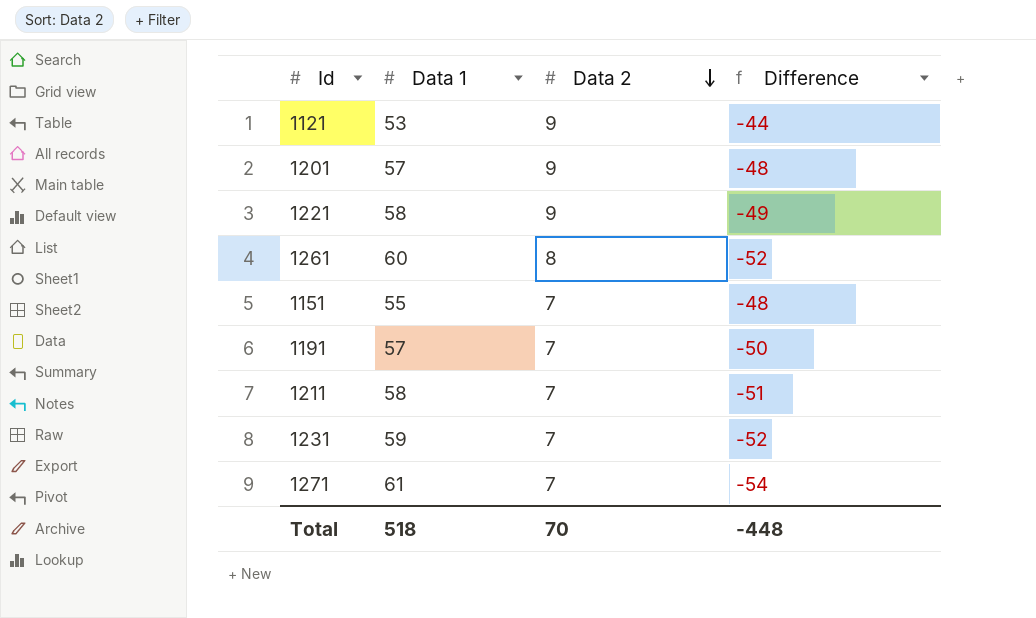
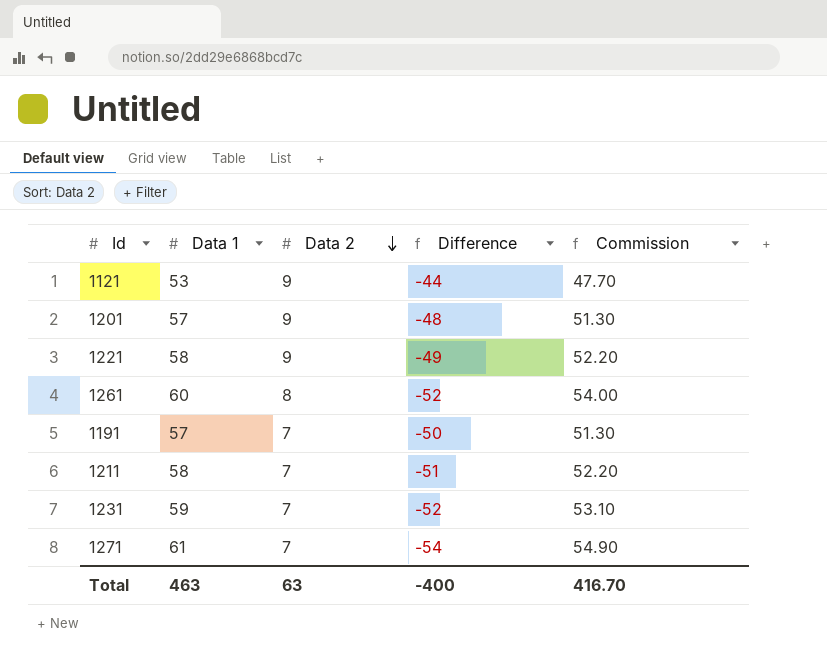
column Commission | formula: none -> [Data 1] * 0.9
row 1151: 55 | 7 | -48 -> none
Total | Data 1: 518 -> 463
Total | Data 2: 70 -> 63
Total | Difference: -448 -> -400

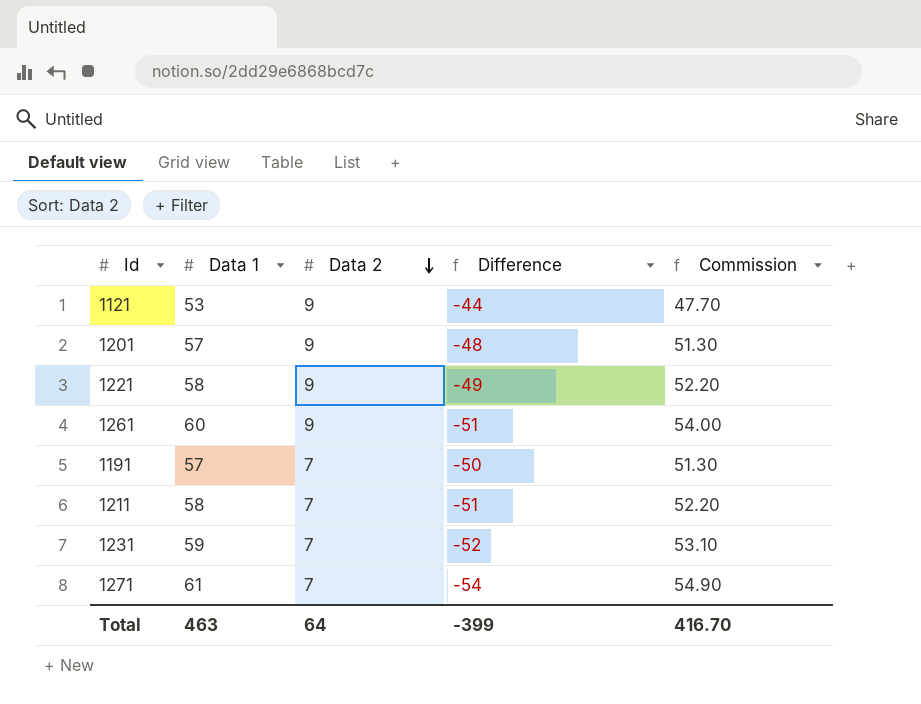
1261 | Data 2: 8 -> 9
1261 | Difference: -52 -> -51
Total | Data 2: 63 -> 64
Total | Difference: -400 -> -399

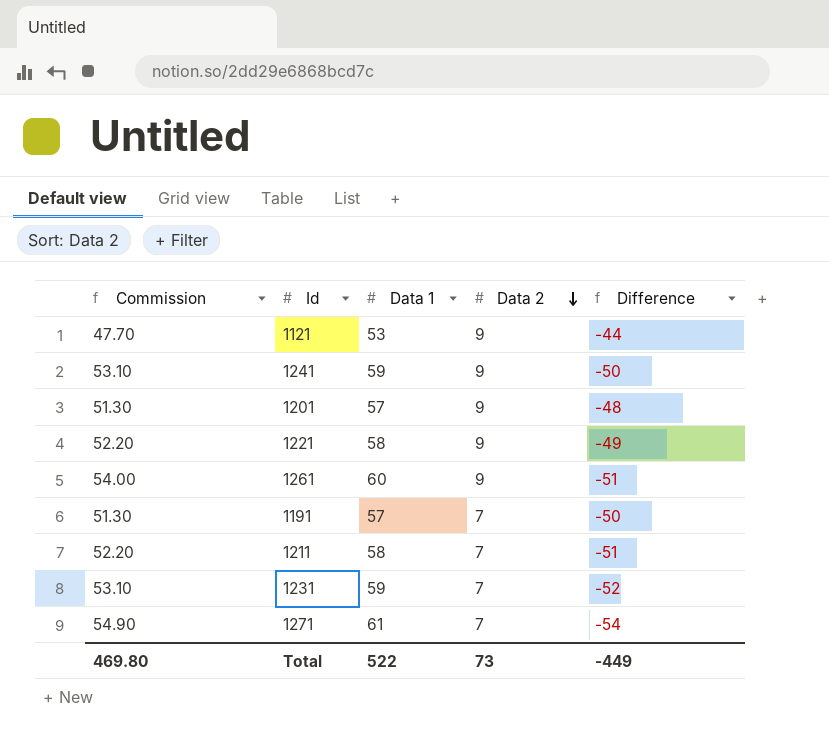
column Commission | position: 5 -> 1
row 1241: none -> 53.10 | 59 | 9 | -50
Total | Commission: 416.70 -> 469.80
Total | Data 1: 463 -> 522
Total | Data 2: 64 -> 73
Total | Difference: -399 -> -449

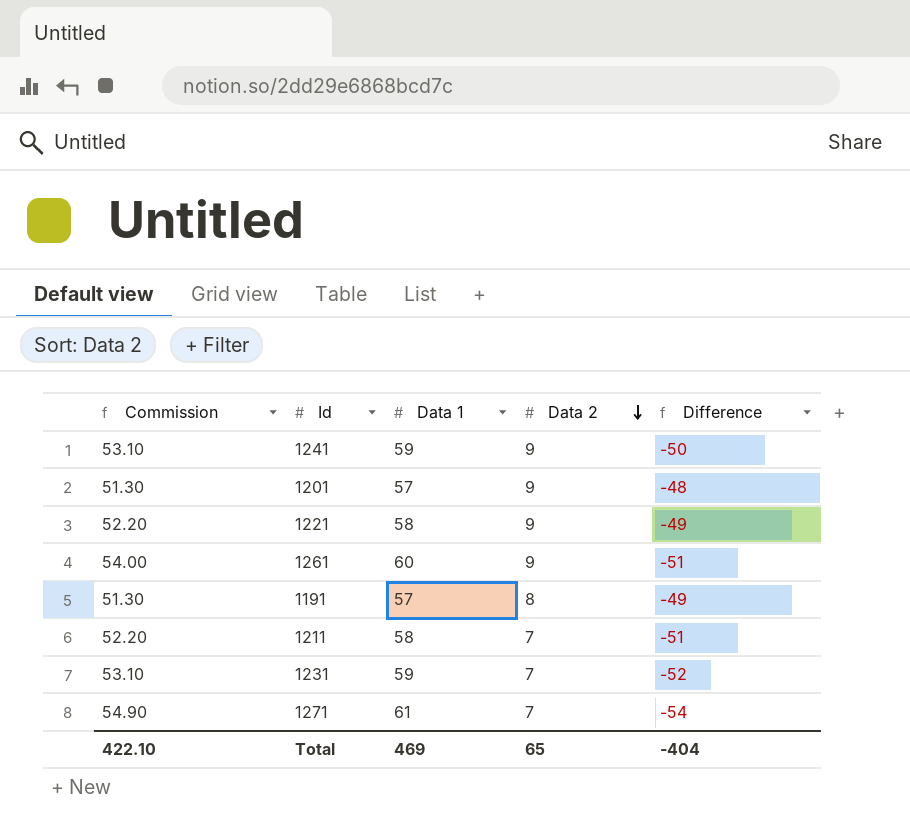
row 1121: 47.70 | 53 | 9 | -44 -> none
1191 | Data 2: 7 -> 8
1191 | Difference: -50 -> -49
Total | Commission: 469.80 -> 422.10
Total | Data 1: 522 -> 469
Total | Data 2: 73 -> 65
Total | Difference: -449 -> -404

